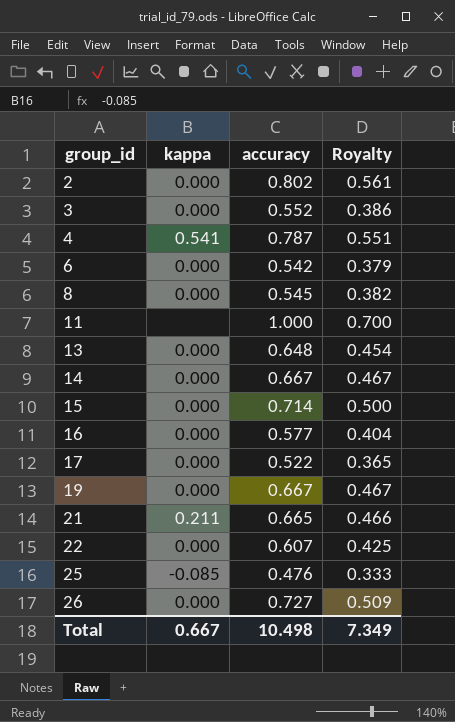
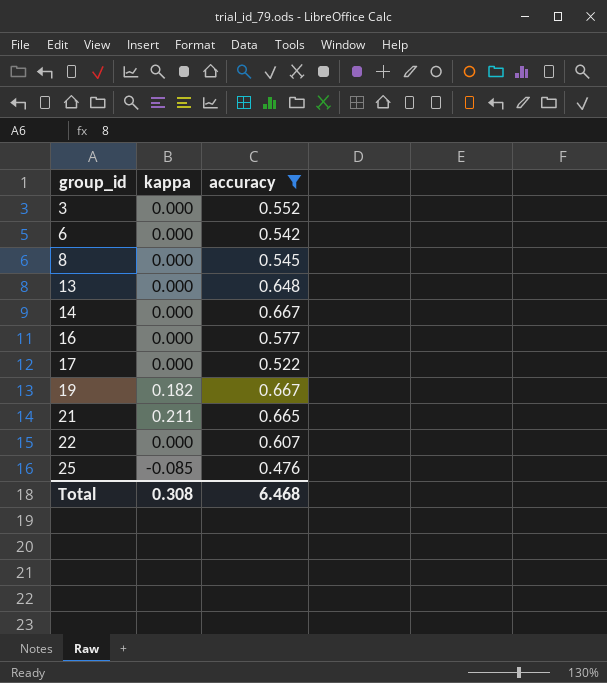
filter: none -> accuracy <= 0.667
column Royalty | formula: [accuracy] * 0.7 -> none
19 | kappa: 0.000 -> 0.182
Total | kappa: 0.667 -> 0.308
Total | accuracy: 10.498 -> 6.468

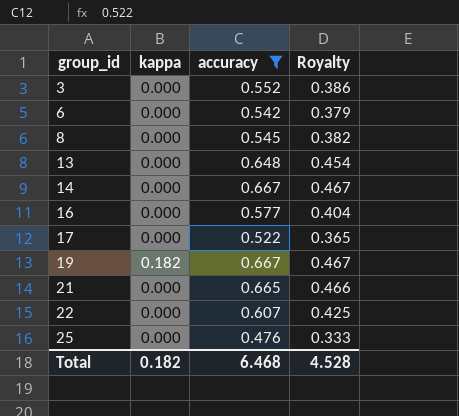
column Royalty | formula: none -> [accuracy] * 0.7
21 | kappa: 0.211 -> 0.000
25 | kappa: -0.085 -> 0.000
Total | kappa: 0.308 -> 0.182

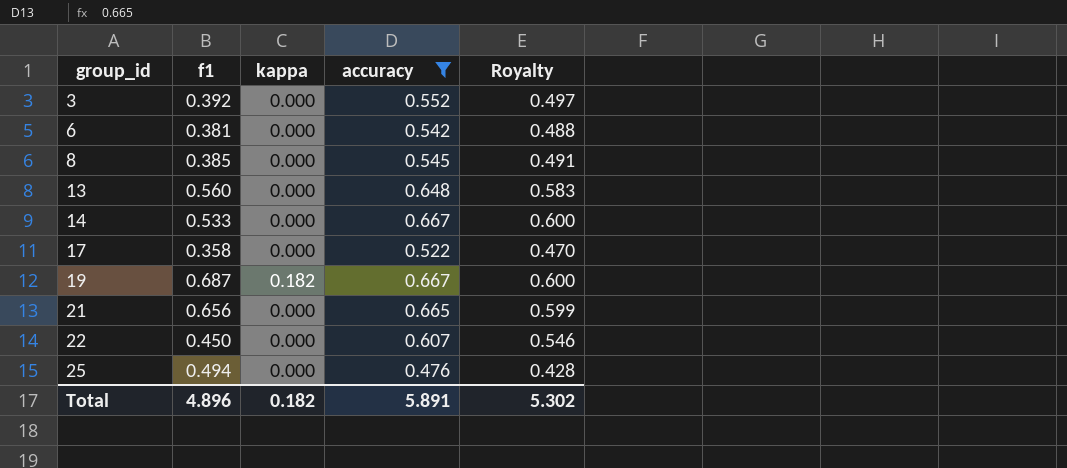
column f1 | position: none -> 2
column Royalty | formula: [accuracy] * 0.7 -> [accuracy] * 0.9
row 16: 0.000 | 0.577 | 0.404 -> none
Total | accuracy: 6.468 -> 5.891
Total | Royalty: 4.528 -> 5.302

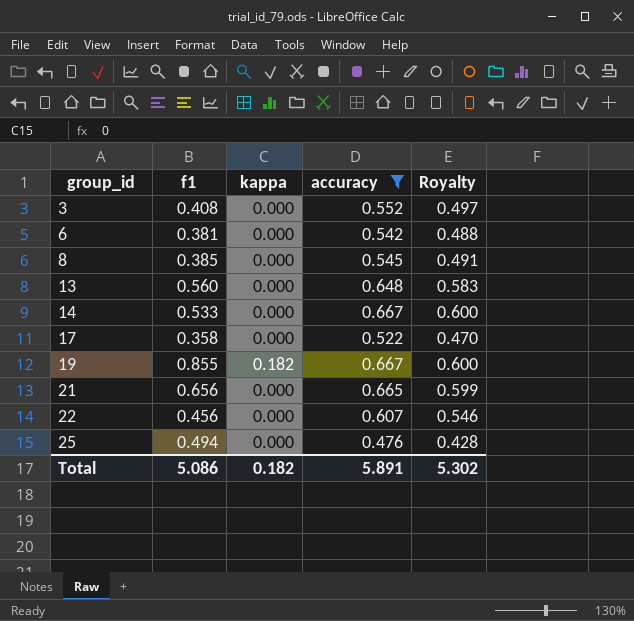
3 | f1: 0.392 -> 0.408
19 | f1: 0.687 -> 0.855
22 | f1: 0.450 -> 0.456
Total | f1: 4.896 -> 5.086

